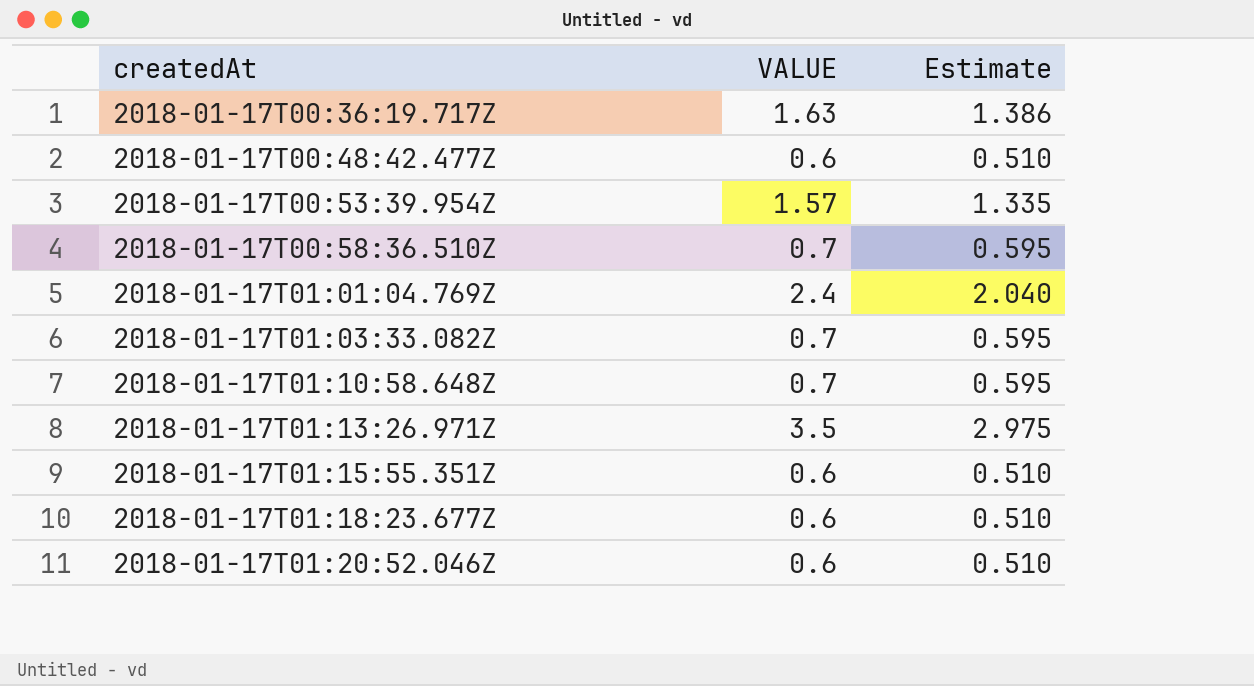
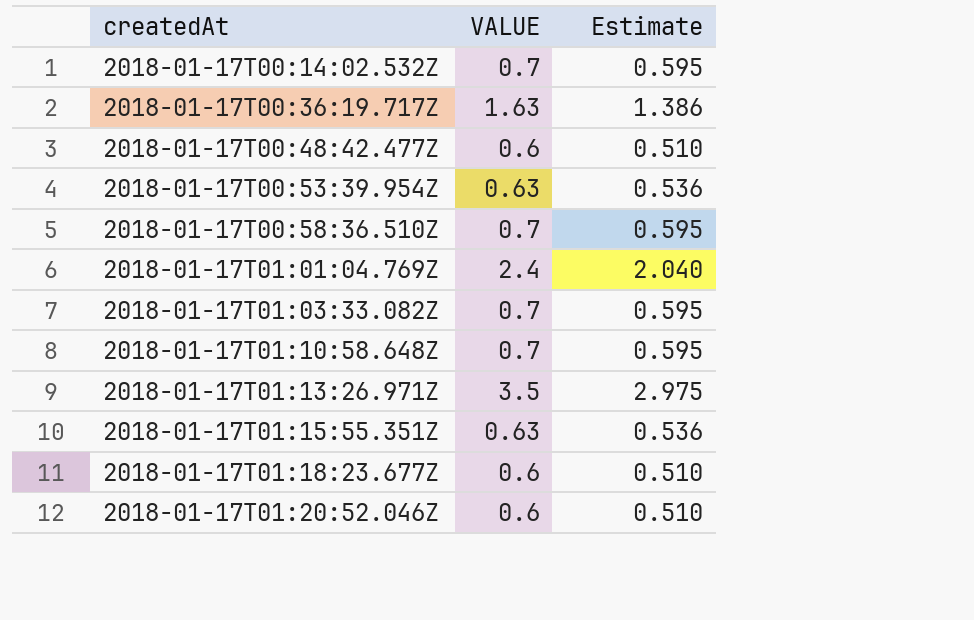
row 2018-01-17T00:14:02.532Z: none -> 0.7 | 0.595
2018-01-17T00:53:39.954Z | VALUE: 1.57 -> 0.63
2018-01-17T00:53:39.954Z | Estimate: 1.335 -> 0.536
2018-01-17T01:15:55.351Z | VALUE: 0.6 -> 0.63
2018-01-17T01:15:55.351Z | Estimate: 0.510 -> 0.536

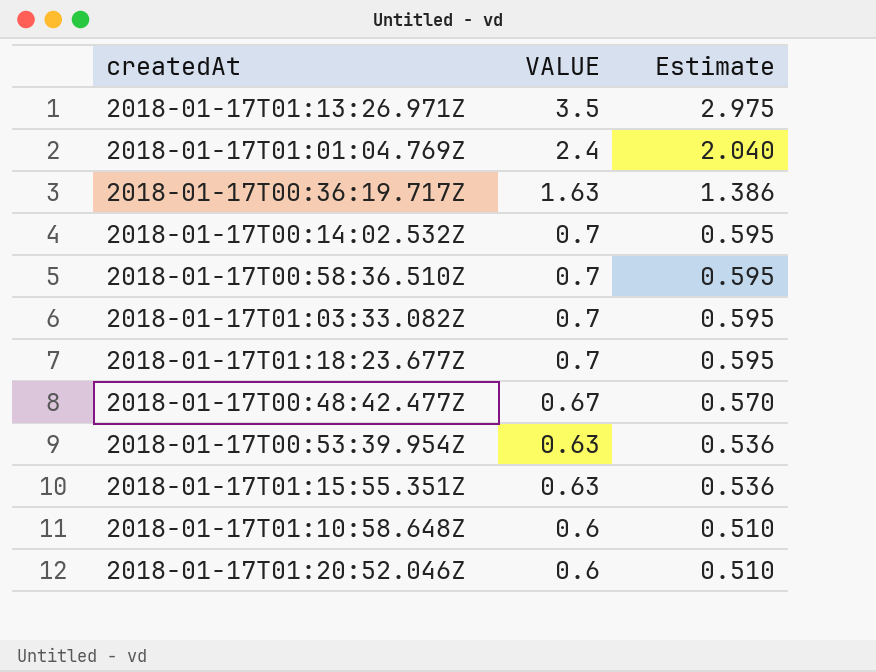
row order: createdAt ascending -> VALUE descending
2018-01-17T01:18:23.677Z | VALUE: 0.6 -> 0.7
2018-01-17T01:18:23.677Z | Estimate: 0.510 -> 0.595
2018-01-17T00:48:42.477Z | VALUE: 0.6 -> 0.67
2018-01-17T00:48:42.477Z | Estimate: 0.510 -> 0.570
2018-01-17T01:10:58.648Z | VALUE: 0.7 -> 0.6
2018-01-17T01:10:58.648Z | Estimate: 0.595 -> 0.510

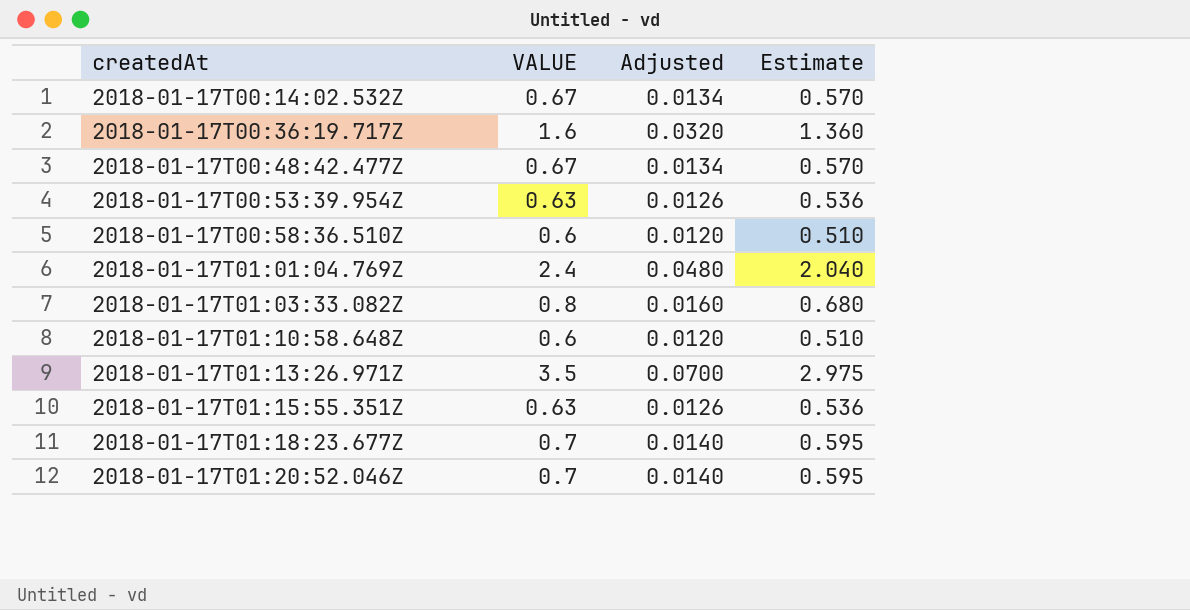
row order: VALUE descending -> createdAt ascending
column Adjusted | formula: none -> [VALUE] * 0.02
2018-01-17T00:14:02.532Z | VALUE: 0.7 -> 0.67
2018-01-17T00:14:02.532Z | Estimate: 0.595 -> 0.570
2018-01-17T00:36:19.717Z | VALUE: 1.63 -> 1.6
2018-01-17T00:36:19.717Z | Estimate: 1.386 -> 1.360
2018-01-17T00:58:36.510Z | VALUE: 0.7 -> 0.6
2018-01-17T00:58:36.510Z | Estimate: 0.595 -> 0.510
2018-01-17T01:03:33.082Z | VALUE: 0.7 -> 0.8
2018-01-17T01:03:33.082Z | Estimate: 0.595 -> 0.680
2018-01-17T01:20:52.046Z | VALUE: 0.6 -> 0.7
2018-01-17T01:20:52.046Z | Estimate: 0.510 -> 0.595

